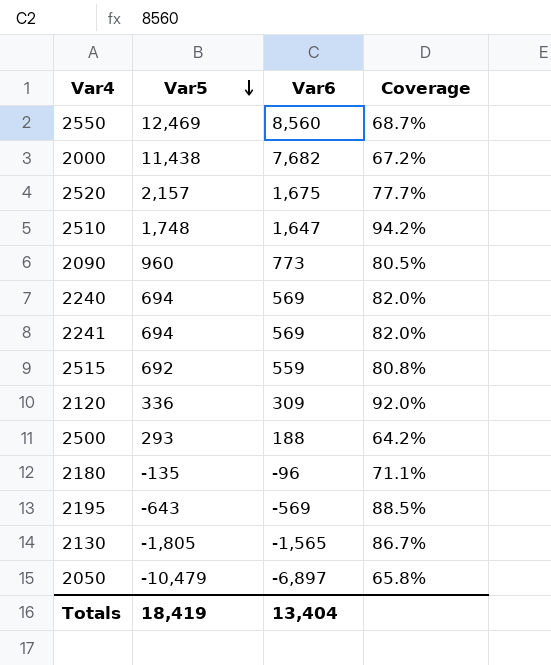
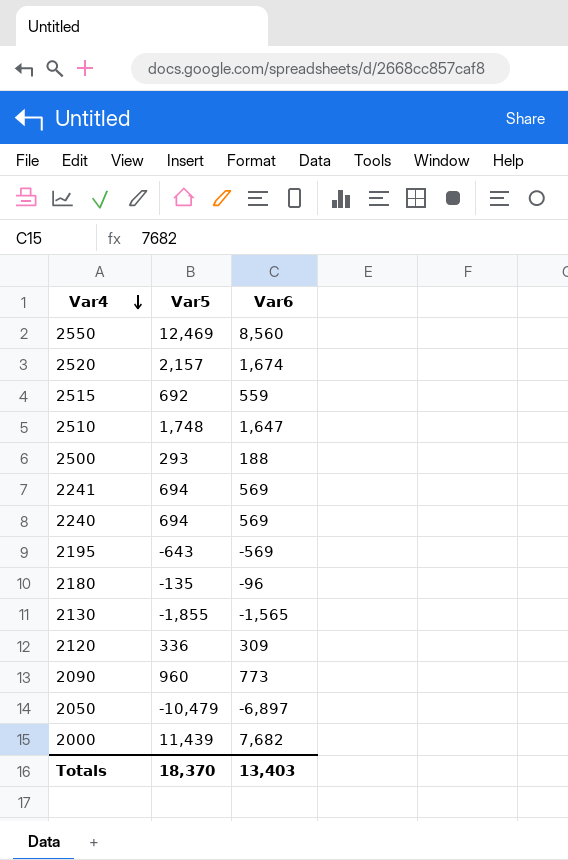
row order: Var5 descending -> Var4 descending
column Coverage | formula: [Var6] / [Var5] -> none
2520 | Var6: 1,675 -> 1,674
2130 | Var5: -1,805 -> -1,855
2000 | Var5: 11,438 -> 11,439
Totals | Var5: 18,419 -> 18,370
Totals | Var6: 13,404 -> 13,403

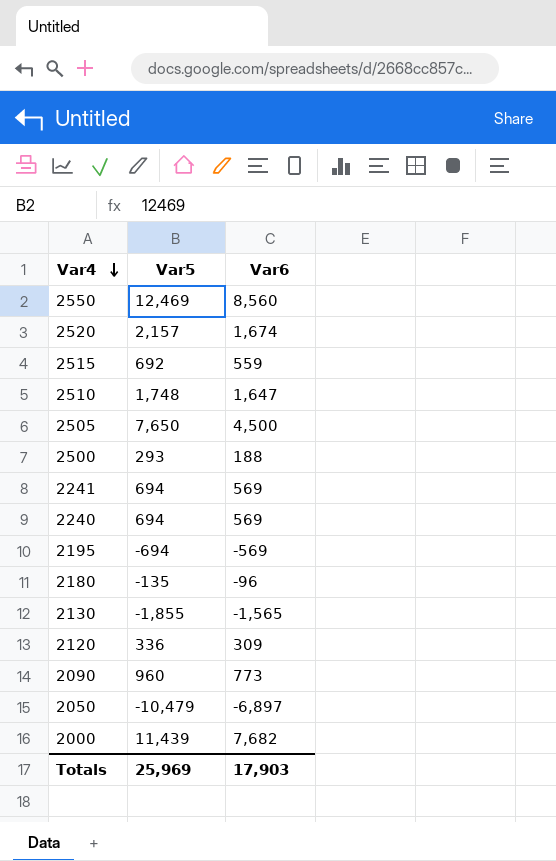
row 2505: none -> 7,650 | 4,500
2195 | Var5: -643 -> -694
Totals | Var5: 18,370 -> 25,969
Totals | Var6: 13,403 -> 17,903

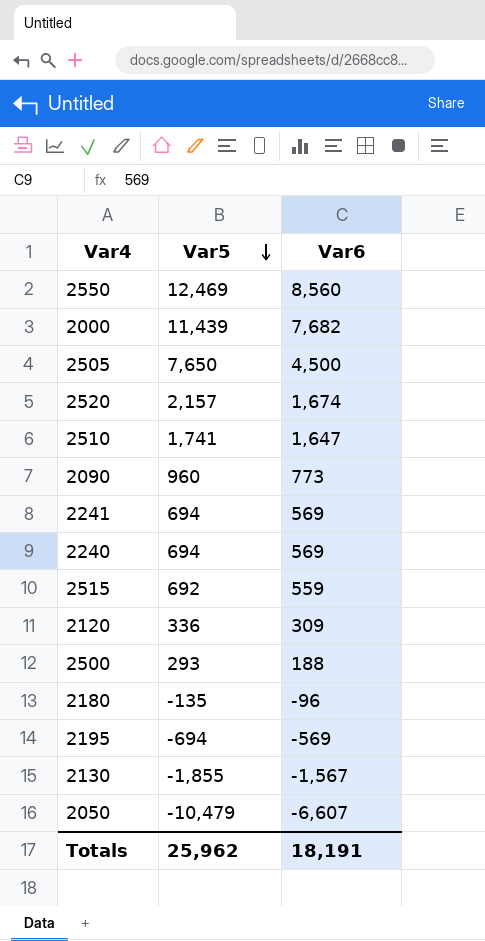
row order: Var4 descending -> Var5 descending
2510 | Var5: 1,748 -> 1,741
2130 | Var6: -1,565 -> -1,567
2050 | Var6: -6,897 -> -6,607
Totals | Var5: 25,969 -> 25,962
Totals | Var6: 17,903 -> 18,191

